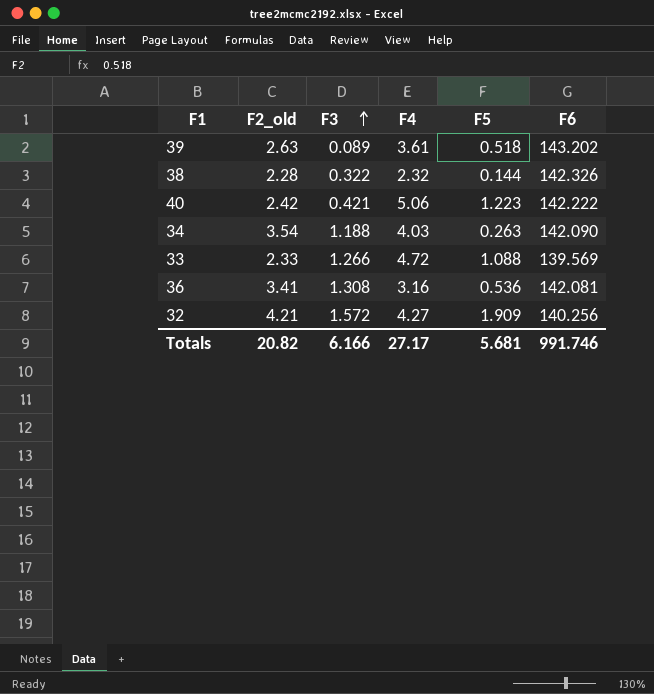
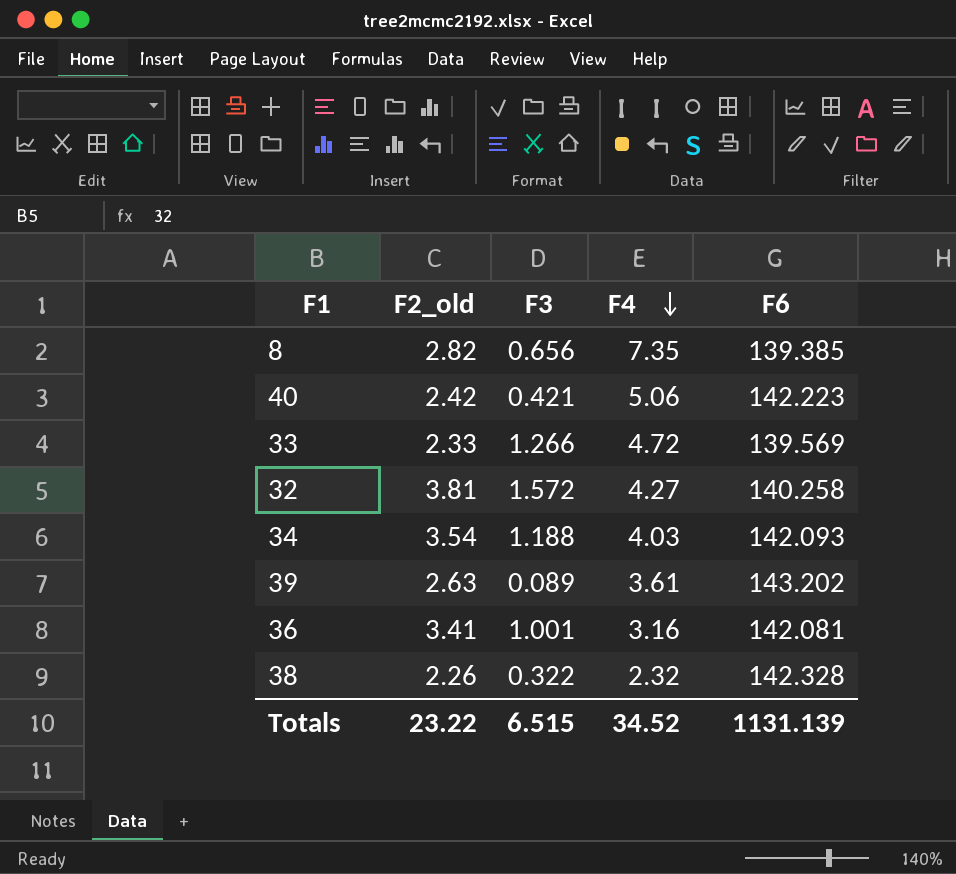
row order: F3 ascending -> F4 descending
column F5 | position: 5 -> none
row 8: none -> 2.82 | 0.656 | 7.35 | 139.385
40 | F6: 142.222 -> 142.223
32 | F2_old: 4.21 -> 3.81
32 | F6: 140.256 -> 140.258
34 | F6: 142.090 -> 142.093
36 | F3: 1.308 -> 1.001
38 | F2_old: 2.28 -> 2.26
38 | F6: 142.326 -> 142.328
Totals | F2_old: 20.82 -> 23.22
Totals | F3: 6.166 -> 6.515
Totals | F4: 27.17 -> 34.52
Totals | F6: 991.746 -> 1131.139

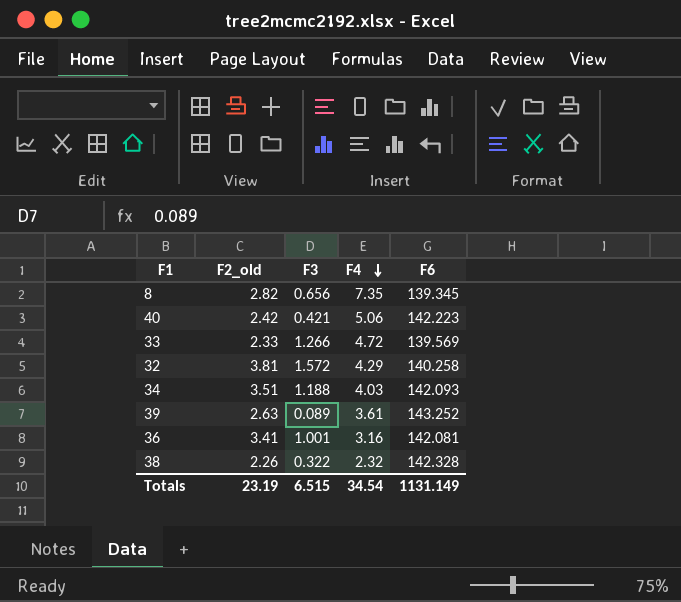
8 | F6: 139.385 -> 139.345
32 | F4: 4.27 -> 4.29
34 | F2_old: 3.54 -> 3.51
39 | F6: 143.202 -> 143.252
Totals | F2_old: 23.22 -> 23.19
Totals | F4: 34.52 -> 34.54
Totals | F6: 1131.139 -> 1131.149

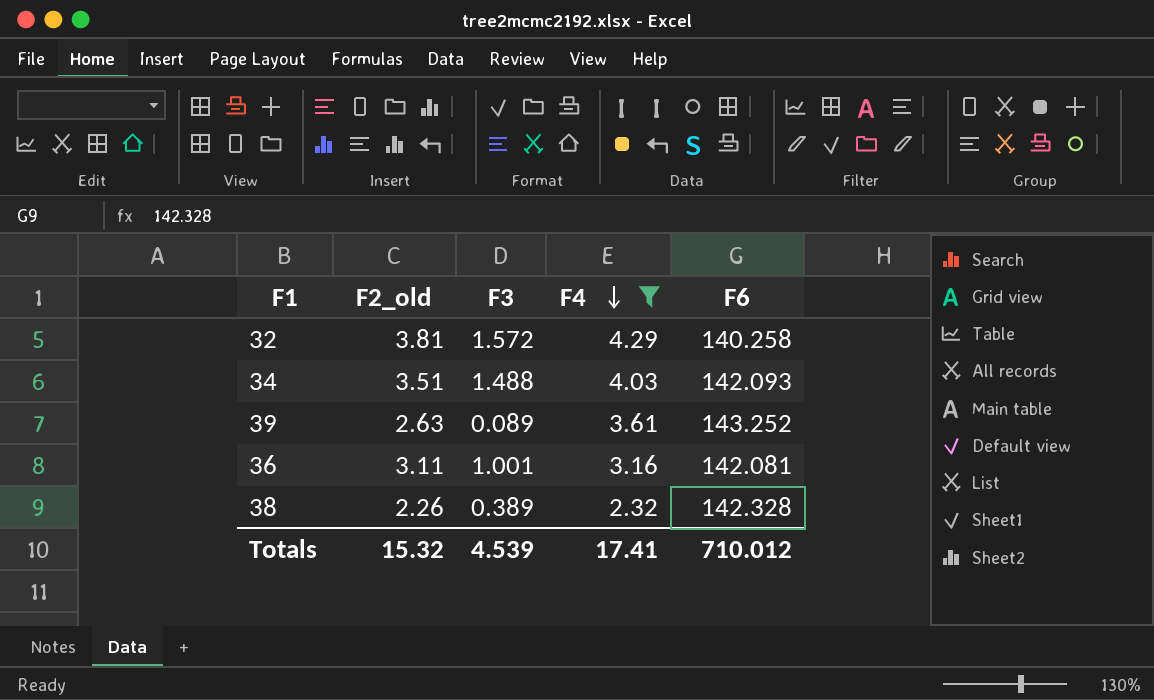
filter: none -> F4 <= 4.29
34 | F3: 1.188 -> 1.488
36 | F2_old: 3.41 -> 3.11
38 | F3: 0.322 -> 0.389
Totals | F2_old: 23.19 -> 15.32
Totals | F3: 6.515 -> 4.539
Totals | F4: 34.54 -> 17.41
Totals | F6: 1131.149 -> 710.012

